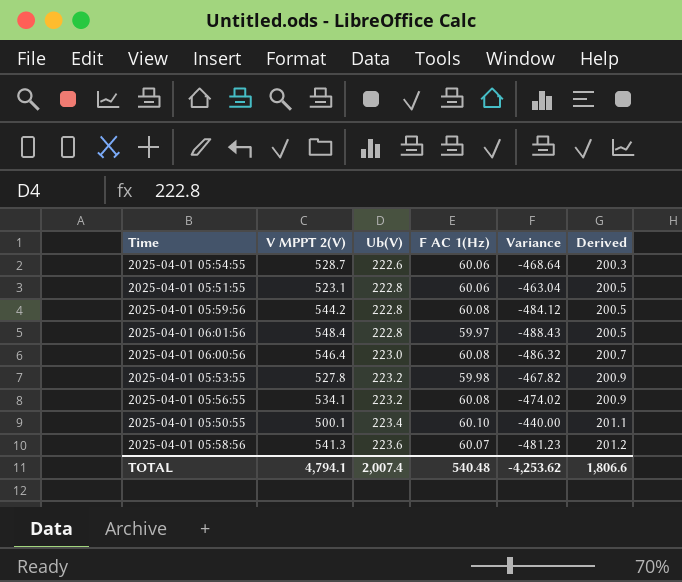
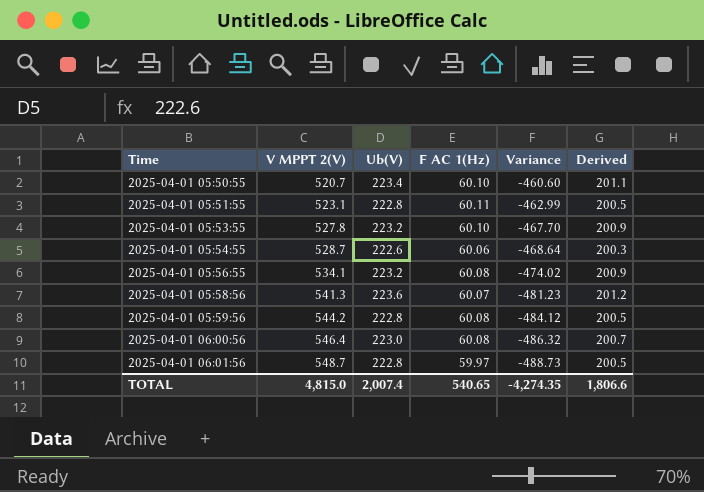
row order: Ub(V) ascending -> Time ascending
2025-04-01 05:50:55 | V MPPT 2(V): 500.1 -> 520.7
2025-04-01 05:50:55 | Variance: -440.00 -> -460.60
2025-04-01 05:51:55 | F AC 1(Hz): 60.06 -> 60.11
2025-04-01 05:51:55 | Variance: -463.04 -> -462.99
2025-04-01 05:53:55 | F AC 1(Hz): 59.98 -> 60.10
2025-04-01 05:53:55 | Variance: -467.82 -> -467.70
2025-04-01 06:01:56 | V MPPT 2(V): 548.4 -> 548.7
2025-04-01 06:01:56 | Variance: -488.43 -> -488.73
TOTAL | V MPPT 2(V): 4,794.1 -> 4,815.0
TOTAL | F AC 1(Hz): 540.48 -> 540.65
TOTAL | Variance: -4,253.62 -> -4,274.35

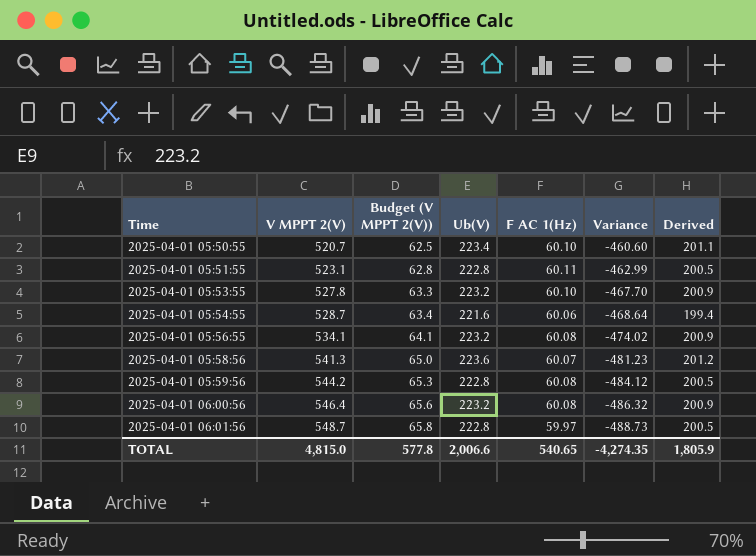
column Budget (V MPPT 2(V)) | formula: none -> [V MPPT 2(V)] * 0.12
2025-04-01 05:54:55 | Ub(V): 222.6 -> 221.6
2025-04-01 05:54:55 | Derived: 200.3 -> 199.4
2025-04-01 06:00:56 | Ub(V): 223.0 -> 223.2
2025-04-01 06:00:56 | Derived: 200.7 -> 200.9
TOTAL | Ub(V): 2,007.4 -> 2,006.6
TOTAL | Derived: 1,806.6 -> 1,805.9

